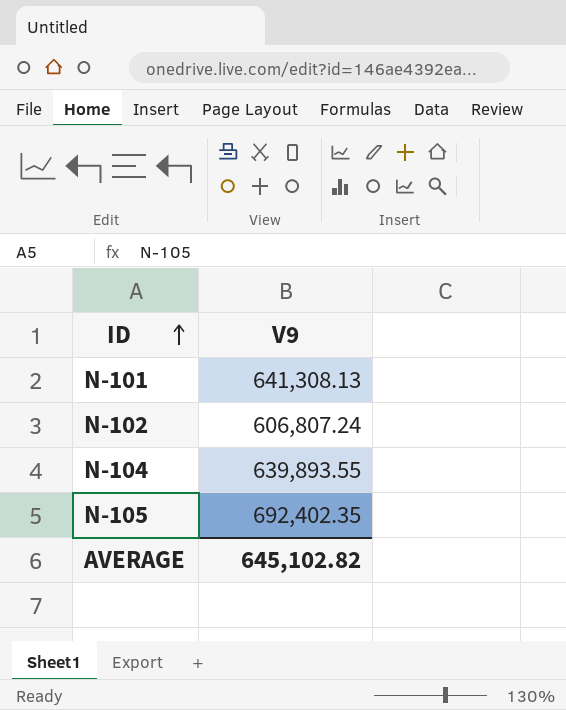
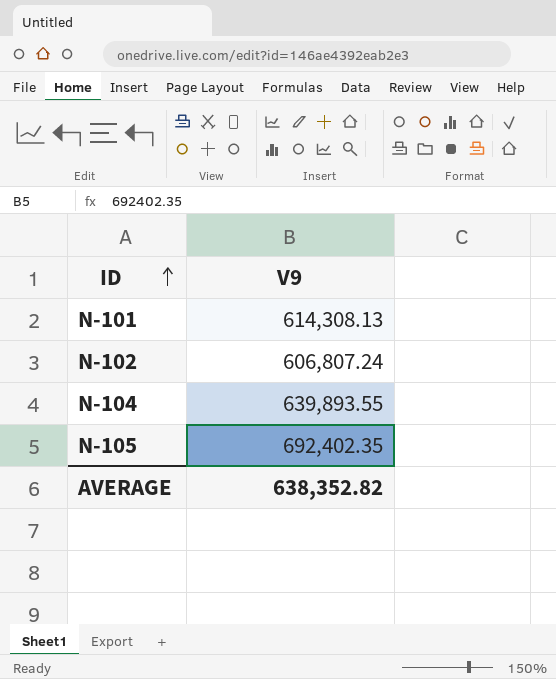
N-101 | V9: 641,308.13 -> 614,308.13
AVERAGE | V9: 645,102.82 -> 638,352.82

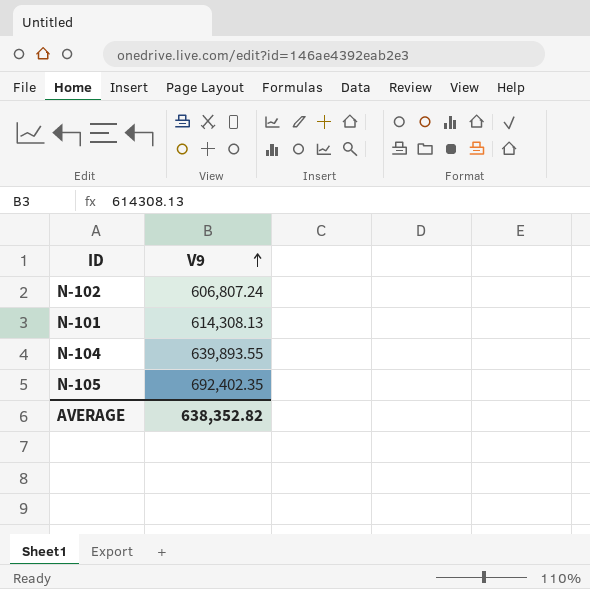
row order: ID ascending -> V9 ascending

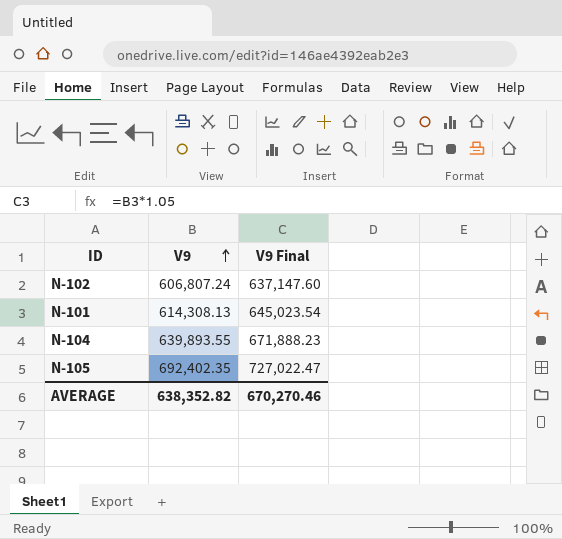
column V9 Final | formula: none -> [V9] * 1.05

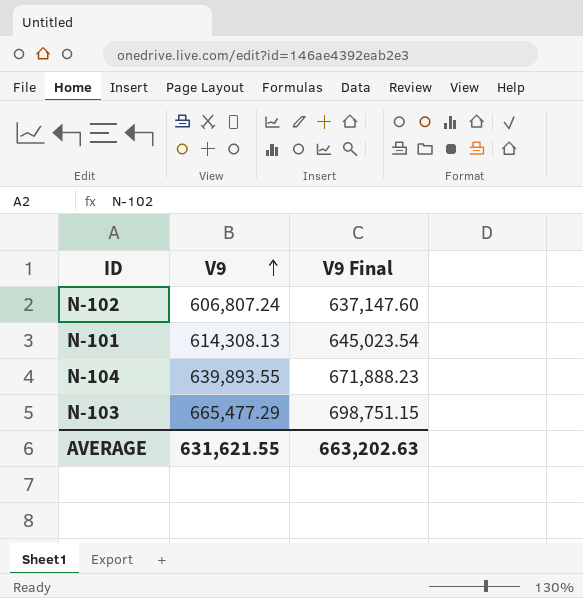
row N-105: 692,402.35 | 727,022.47 -> none
row N-103: none -> 665,477.29 | 698,751.15
AVERAGE | V9: 638,352.82 -> 631,621.55
AVERAGE | V9 Final: 670,270.46 -> 663,202.63

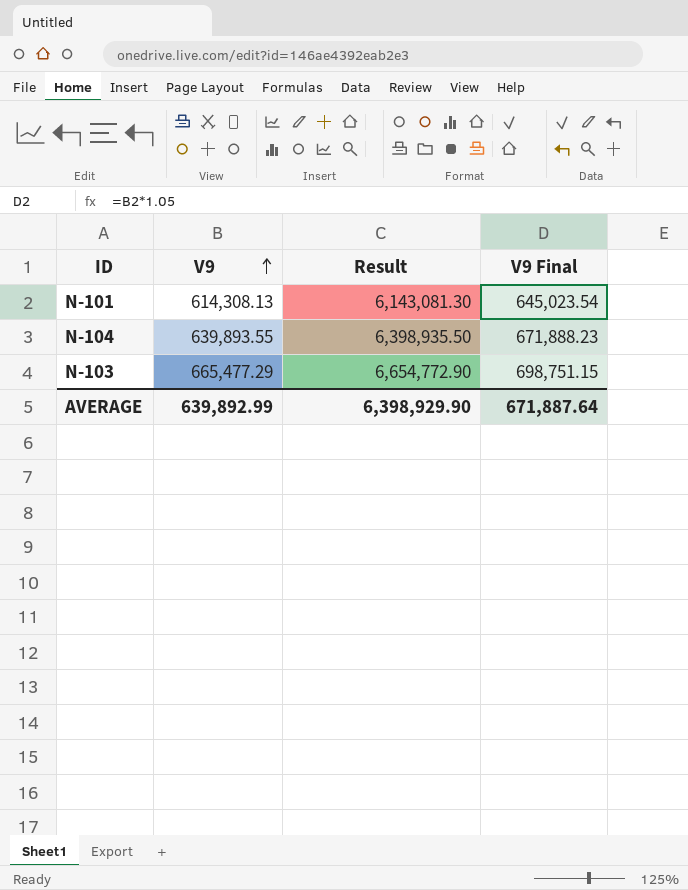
column Result | formula: none -> [V9] * 10
row N-102: 606,807.24 | 637,147.60 -> none
AVERAGE | V9: 631,621.55 -> 639,892.99
AVERAGE | V9 Final: 663,202.63 -> 671,887.64

